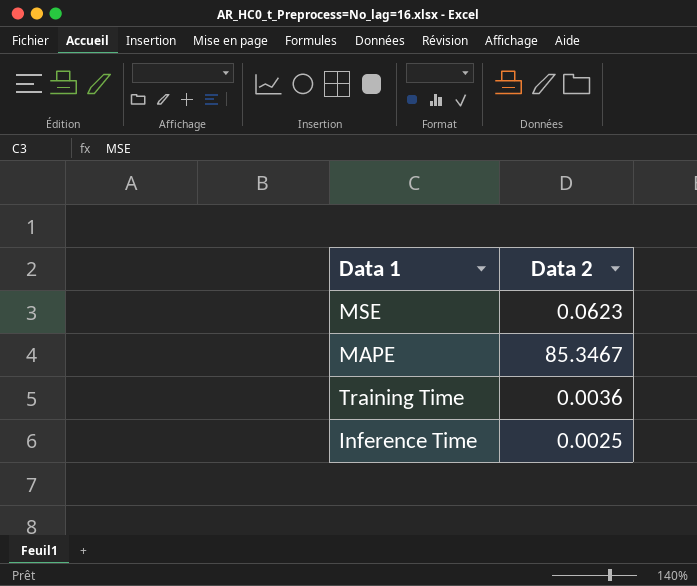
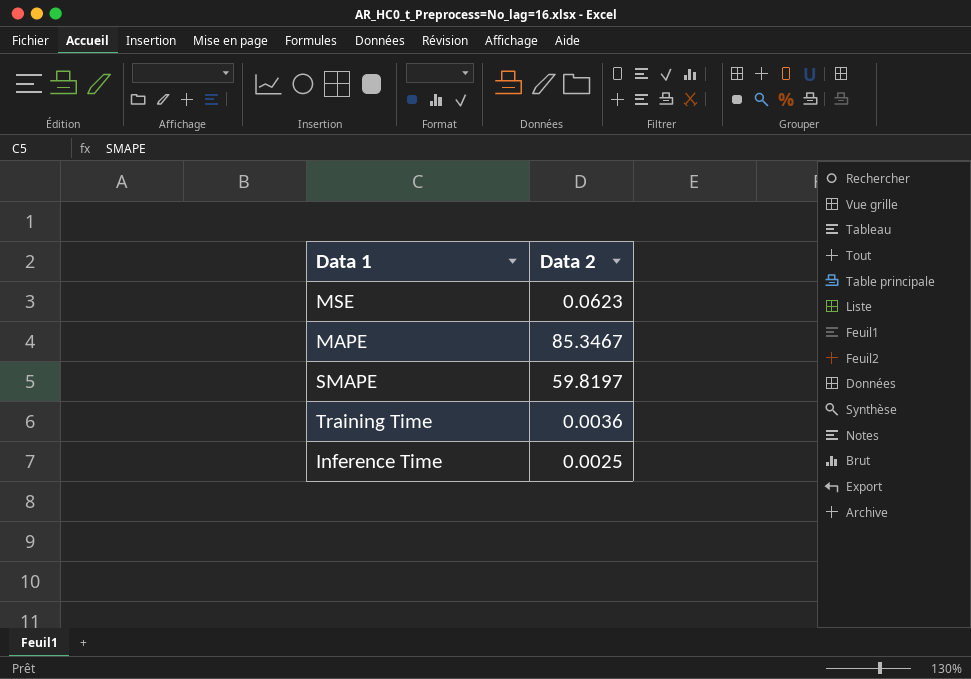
row SMAPE: none -> 59.8197

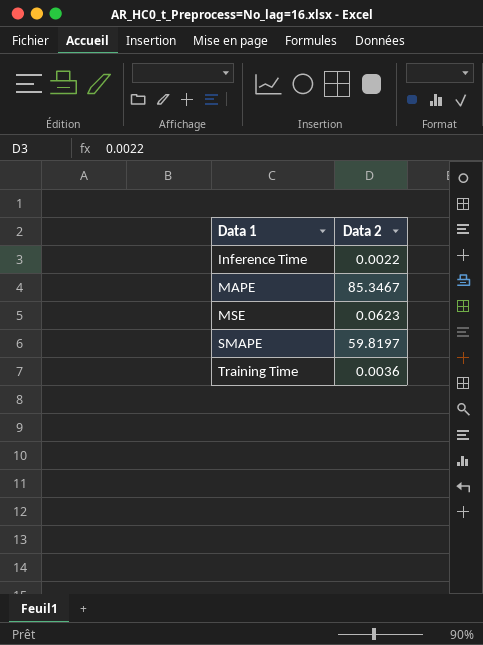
row order: none -> Data 1 ascending
Inference Time | Data 2: 0.0025 -> 0.0022

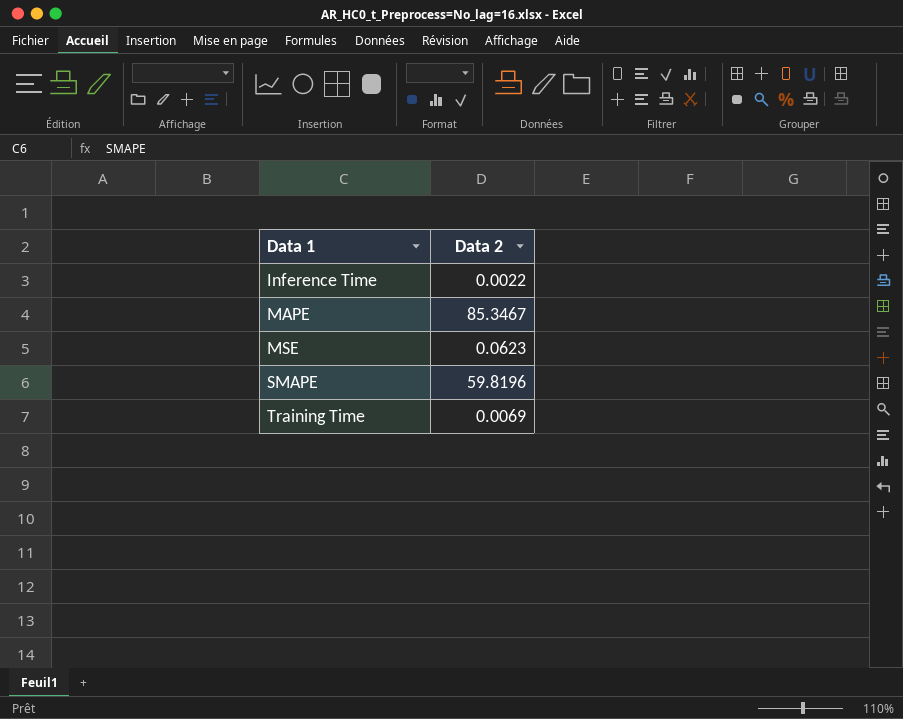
SMAPE | Data 2: 59.8197 -> 59.8196
Training Time | Data 2: 0.0036 -> 0.0069

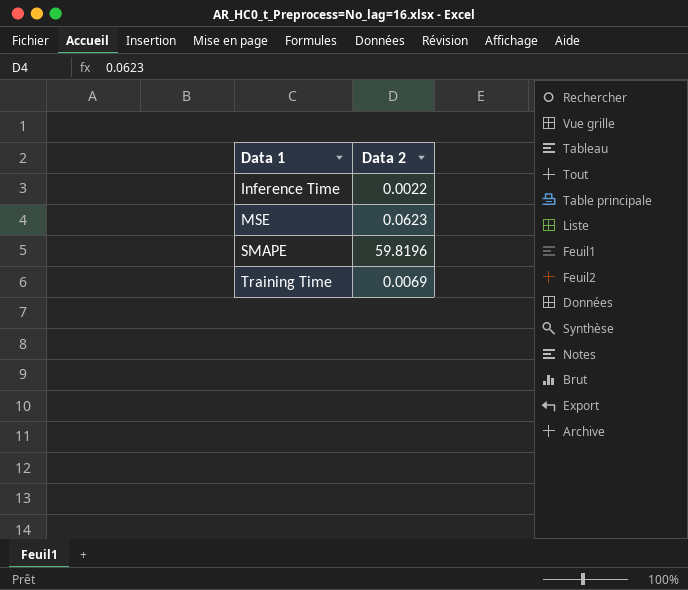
row MAPE: 85.3467 -> none

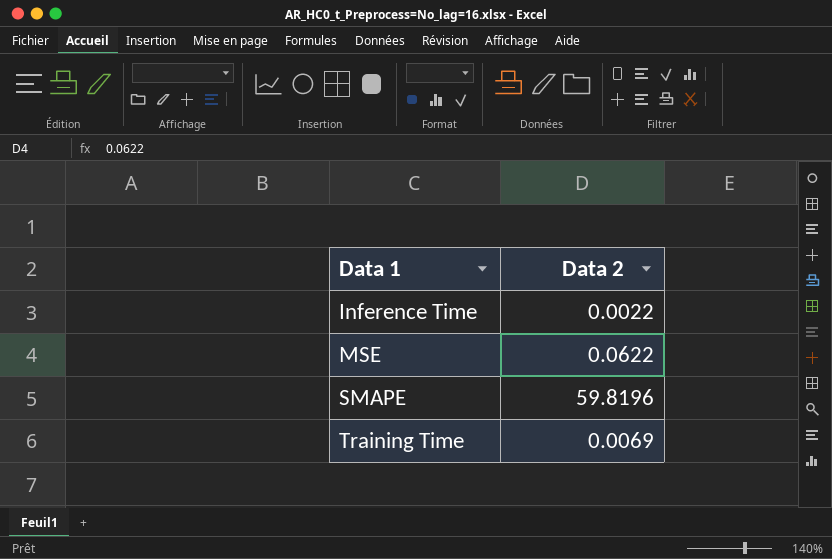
MSE | Data 2: 0.0623 -> 0.0622

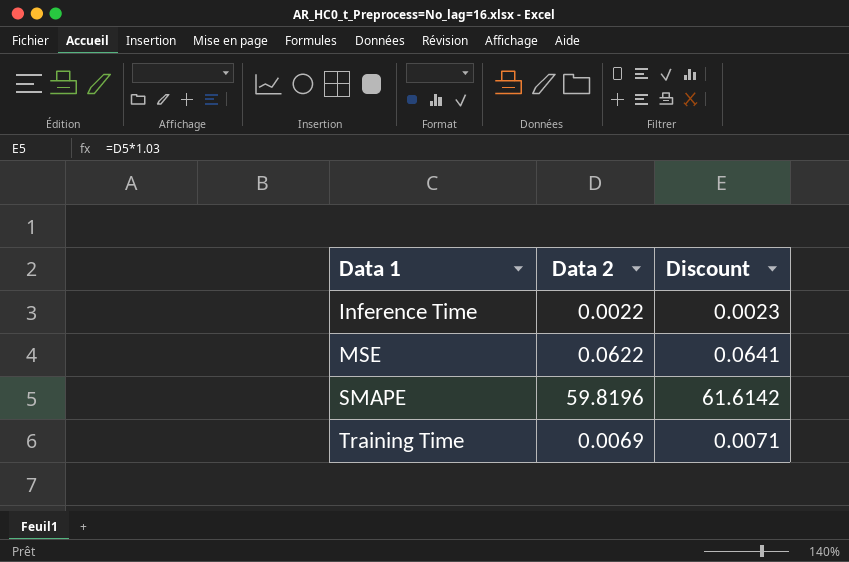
column Discount | formula: none -> [Data 2] * 1.03

